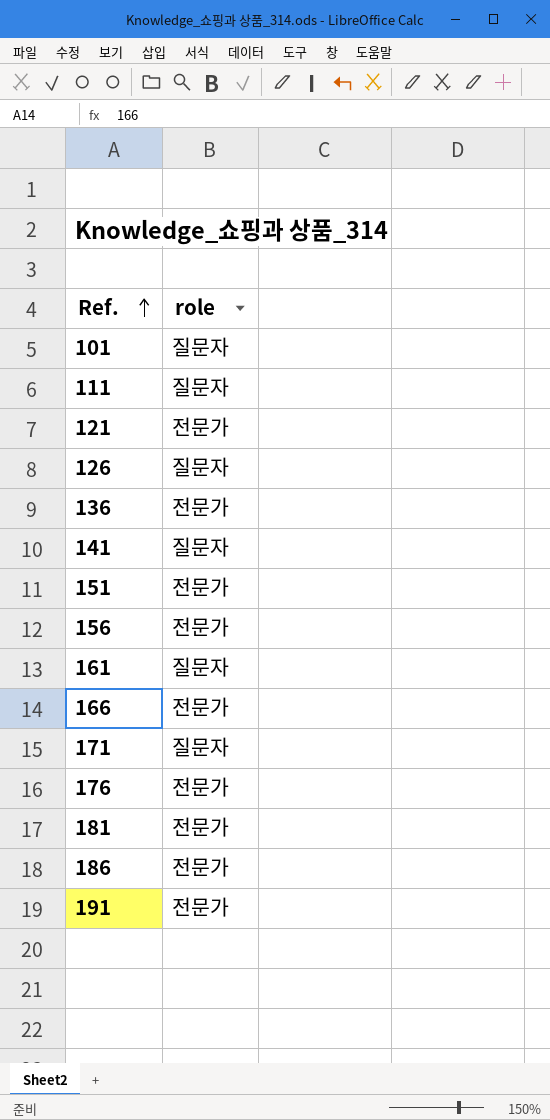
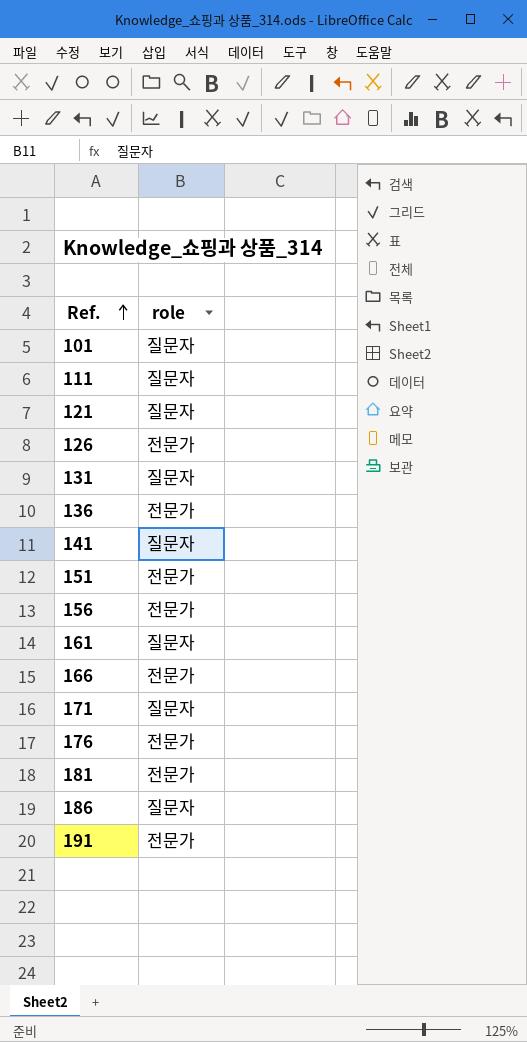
121 | role: 전문가 -> 질문자
126 | role: 질문자 -> 전문가
row 131: none -> 질문자
186 | role: 전문가 -> 질문자

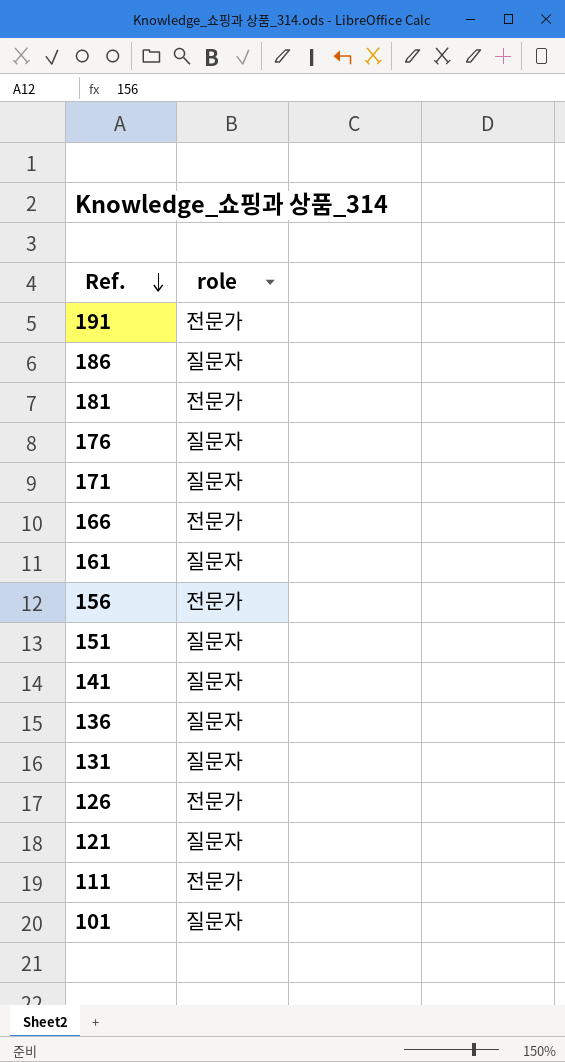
row order: Ref. ascending -> Ref. descending
176 | role: 전문가 -> 질문자
151 | role: 전문가 -> 질문자
136 | role: 전문가 -> 질문자
111 | role: 질문자 -> 전문가

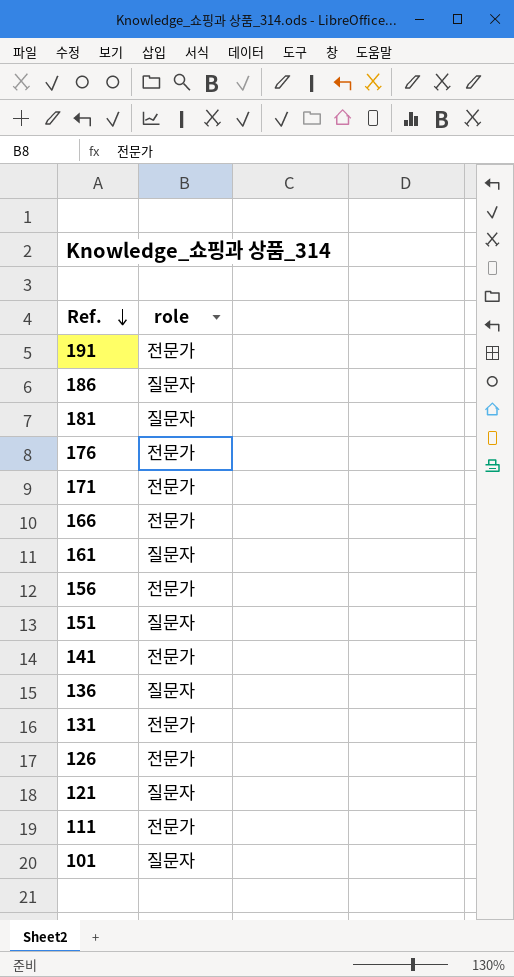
181 | role: 전문가 -> 질문자
176 | role: 질문자 -> 전문가
171 | role: 질문자 -> 전문가
141 | role: 질문자 -> 전문가
131 | role: 질문자 -> 전문가

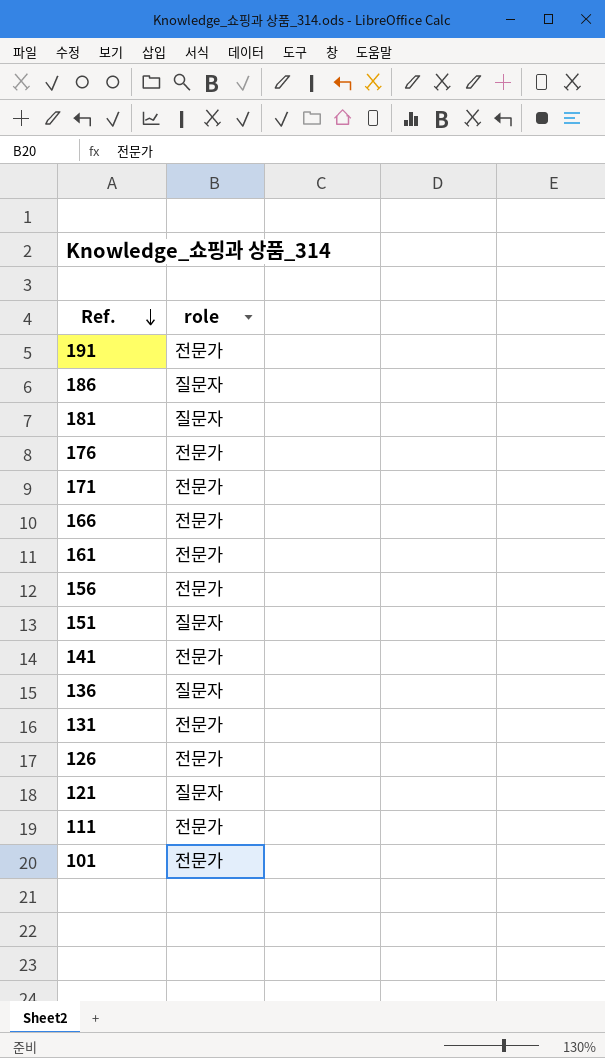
161 | role: 질문자 -> 전문가
101 | role: 질문자 -> 전문가

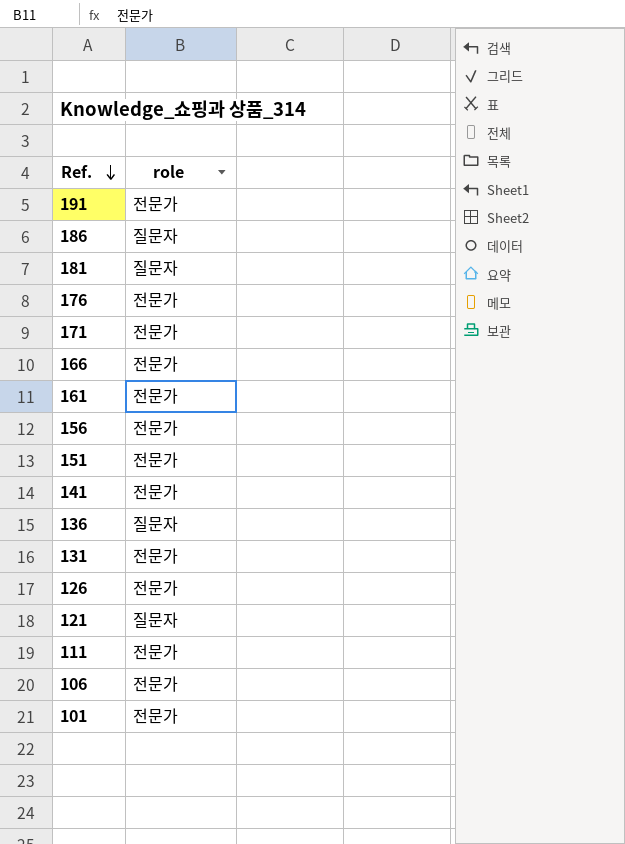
151 | role: 질문자 -> 전문가
row 106: none -> 전문가

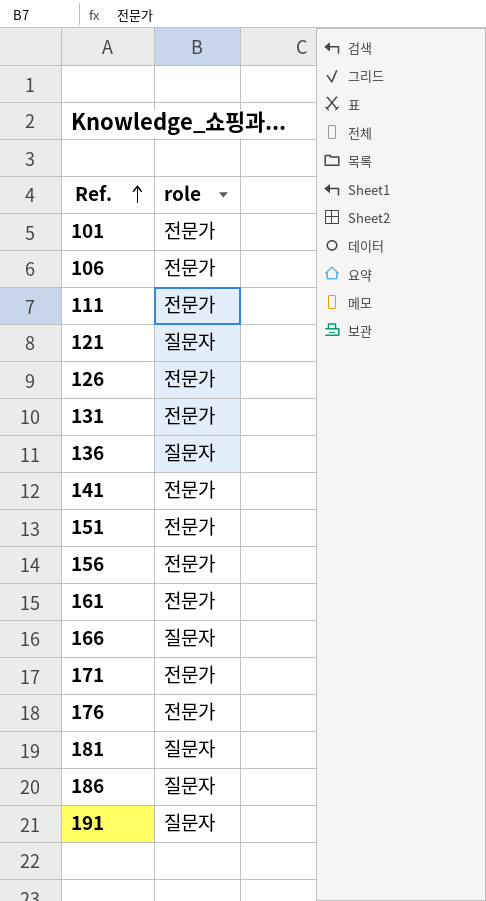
row order: Ref. descending -> Ref. ascending
166 | role: 전문가 -> 질문자
191 | role: 전문가 -> 질문자

